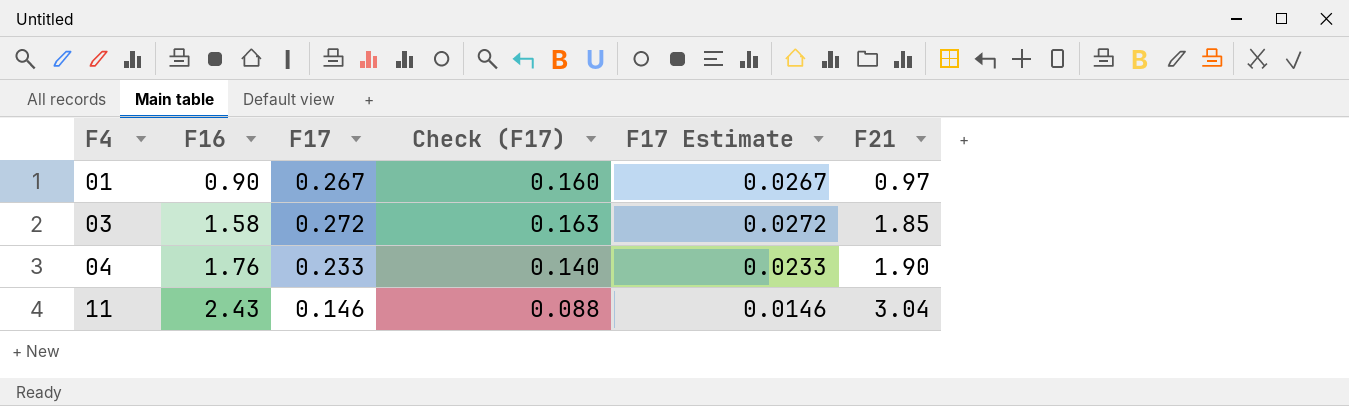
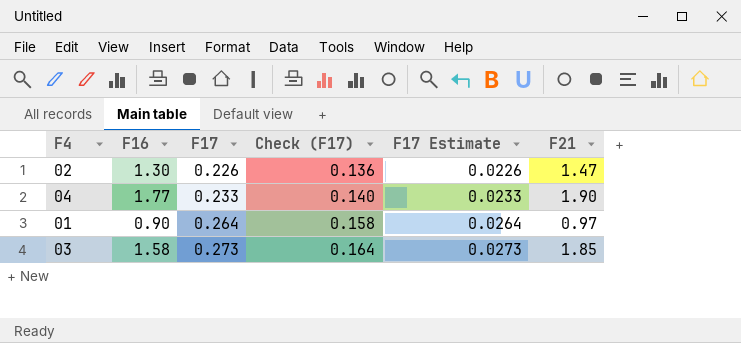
row order: F4 ascending -> F17 ascending
row 11: 2.43 | 0.146 | 0.088 | 0.0146 | 3.04 -> none
row 02: none -> 1.30 | 0.226 | 0.136 | 0.0226 | 1.47
04 | F16: 1.76 -> 1.77
01 | F17: 0.267 -> 0.264
01 | Check (F17): 0.160 -> 0.158
01 | F17 Estimate: 0.0267 -> 0.0264
03 | F17: 0.272 -> 0.273
03 | Check (F17): 0.163 -> 0.164
03 | F17 Estimate: 0.0272 -> 0.0273

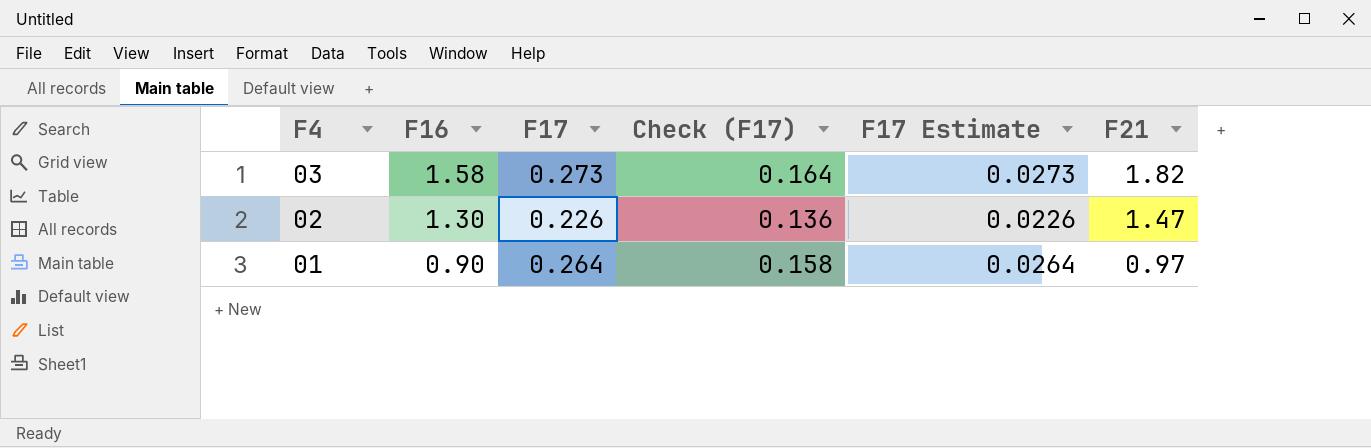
row order: F17 ascending -> F4 descending
row 04: 1.77 | 0.233 | 0.140 | 0.0233 | 1.90 -> none
03 | F21: 1.85 -> 1.82

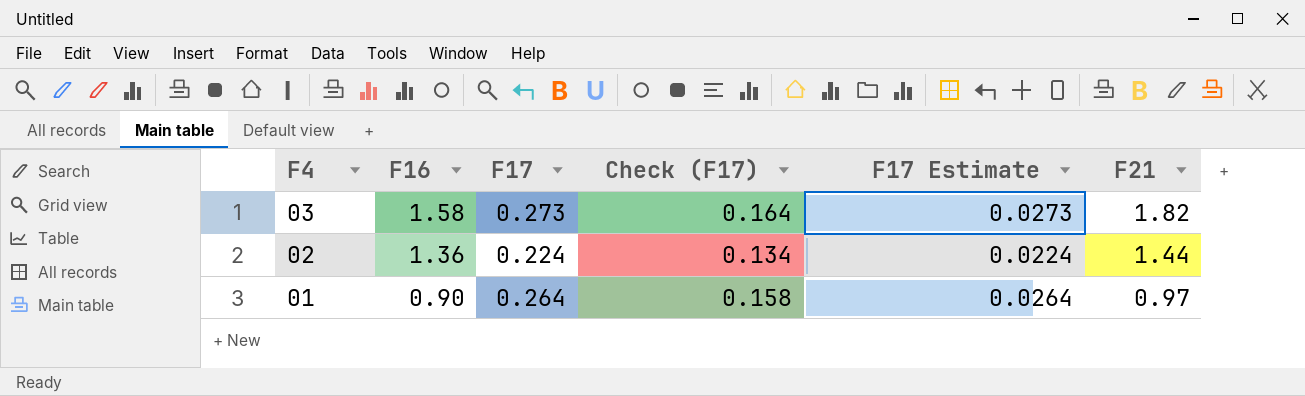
02 | F16: 1.30 -> 1.36
02 | F17: 0.226 -> 0.224
02 | Check (F17): 0.136 -> 0.134
02 | F17 Estimate: 0.0226 -> 0.0224
02 | F21: 1.47 -> 1.44

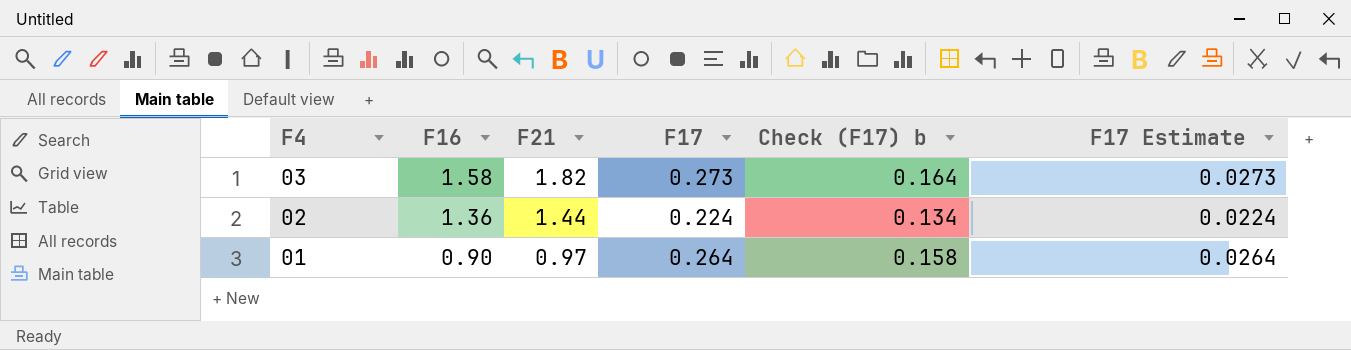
column F21 | position: 6 -> 3
column name: Check (F17) -> Check (F17) b

